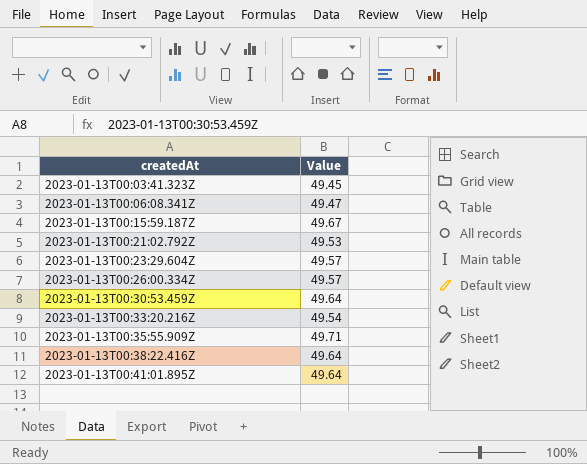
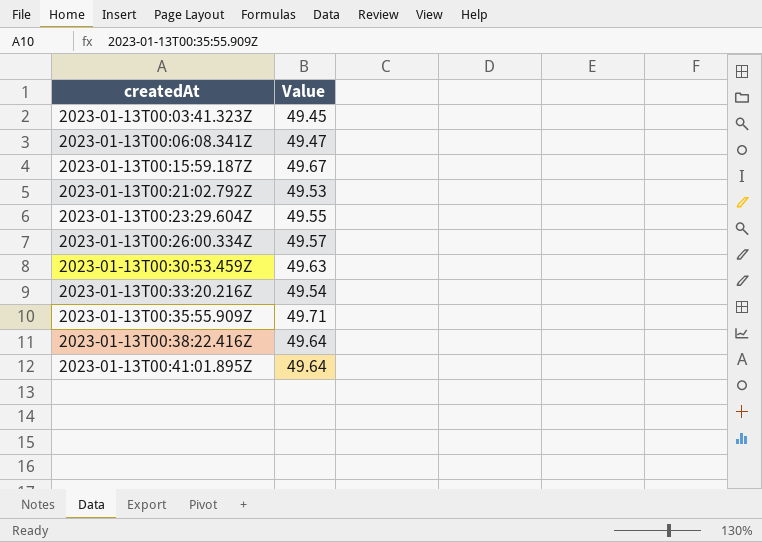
2023-01-13T00:23:29.604Z | Value: 49.57 -> 49.55
2023-01-13T00:30:53.459Z | Value: 49.64 -> 49.63

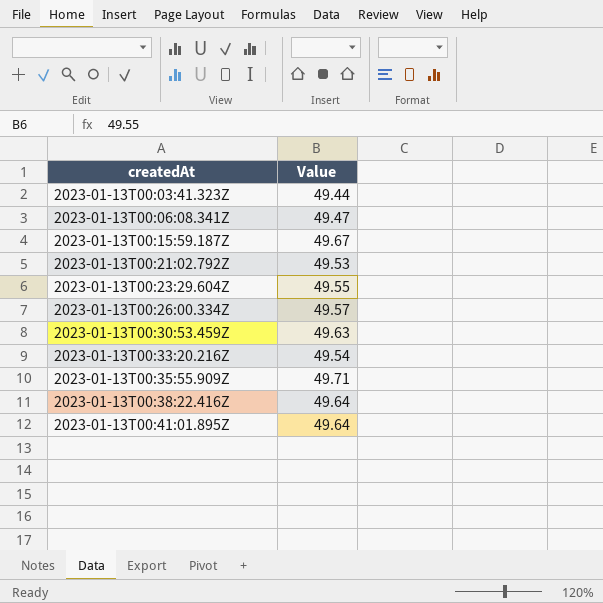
2023-01-13T00:03:41.323Z | Value: 49.45 -> 49.44

